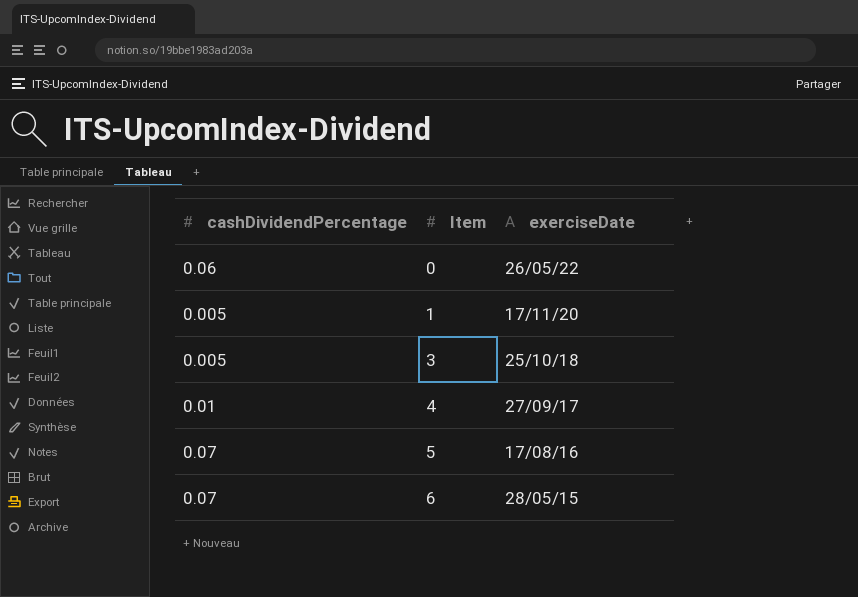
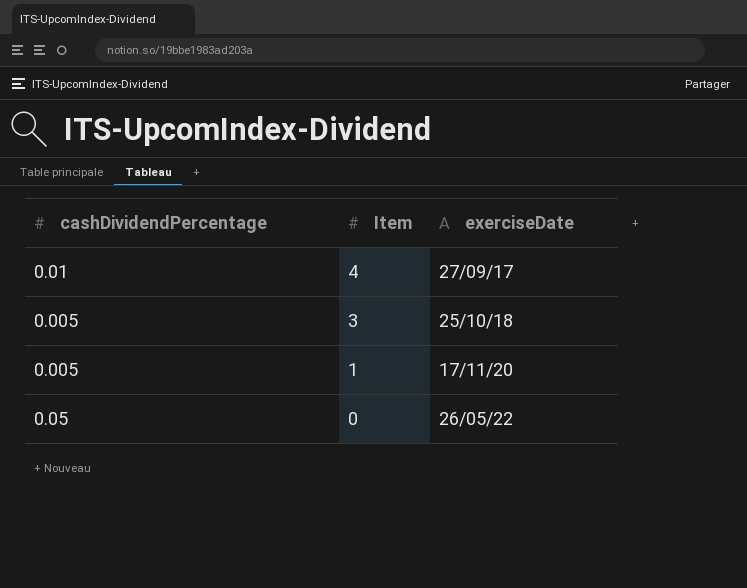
row order: Item ascending -> Item descending
row 5: 0.07 | 17/08/16 -> none
row 6: 0.07 | 28/05/15 -> none
0 | cashDividendPercentage: 0.06 -> 0.05

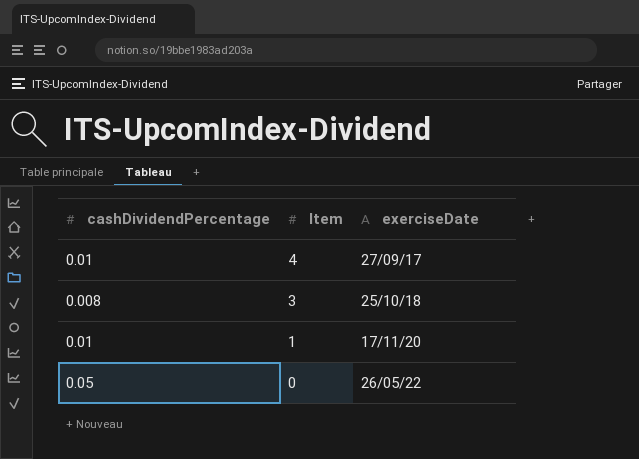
3 | cashDividendPercentage: 0.005 -> 0.008
1 | cashDividendPercentage: 0.005 -> 0.01

